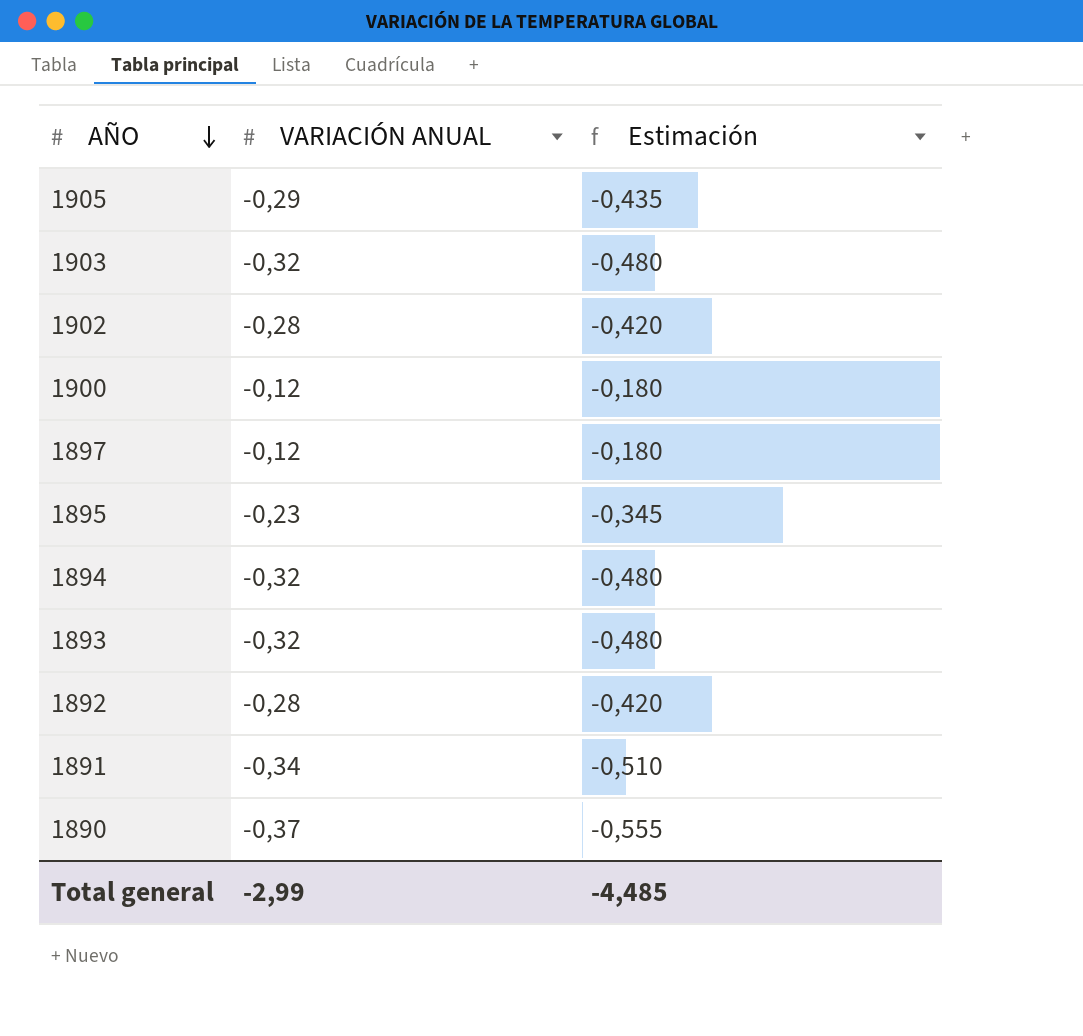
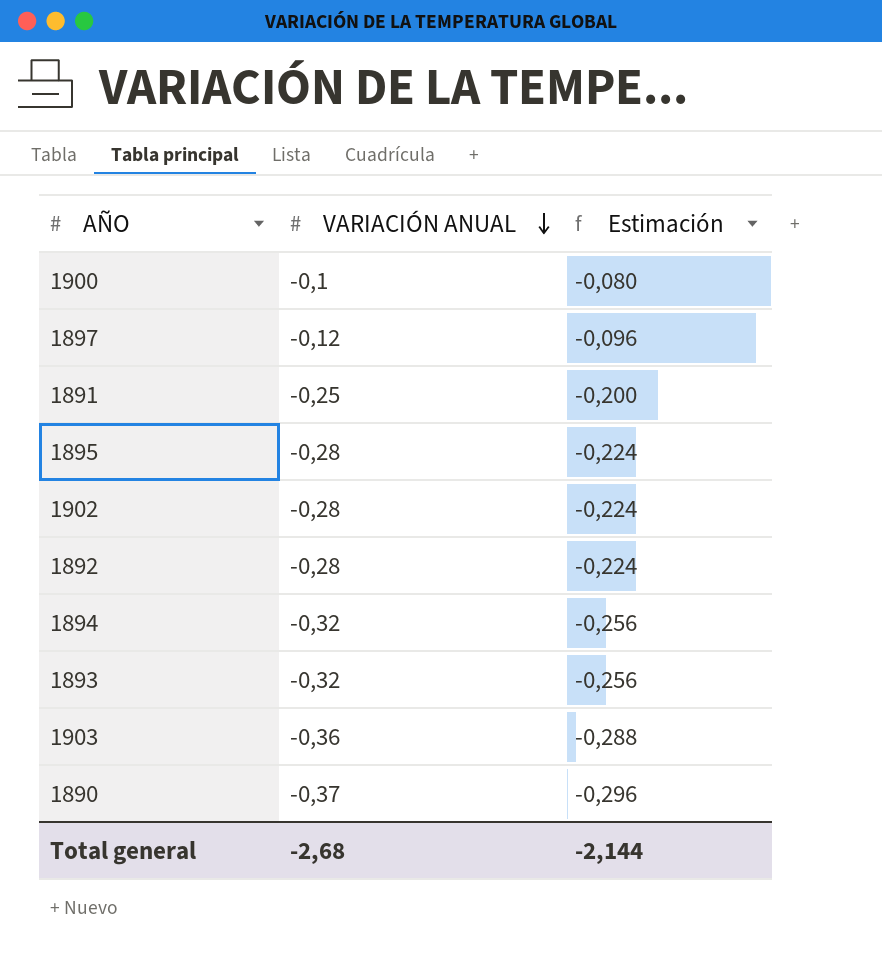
row order: AÑO descending -> VARIACIÓN ANUAL descending
column Estimación | formula: [VARIACIÓN ANUAL] * 1,5 -> [VARIACIÓN ANUAL] * 0,8
row 1905: -0,29 | -0,435 -> none
1900 | VARIACIÓN ANUAL: -0,12 -> -0,1
1891 | VARIACIÓN ANUAL: -0,34 -> -0,25
1895 | VARIACIÓN ANUAL: -0,23 -> -0,28
1903 | VARIACIÓN ANUAL: -0,32 -> -0,36
Total general | VARIACIÓN ANUAL: -2,99 -> -2,68
Total general | Estimación: -4,485 -> -2,144

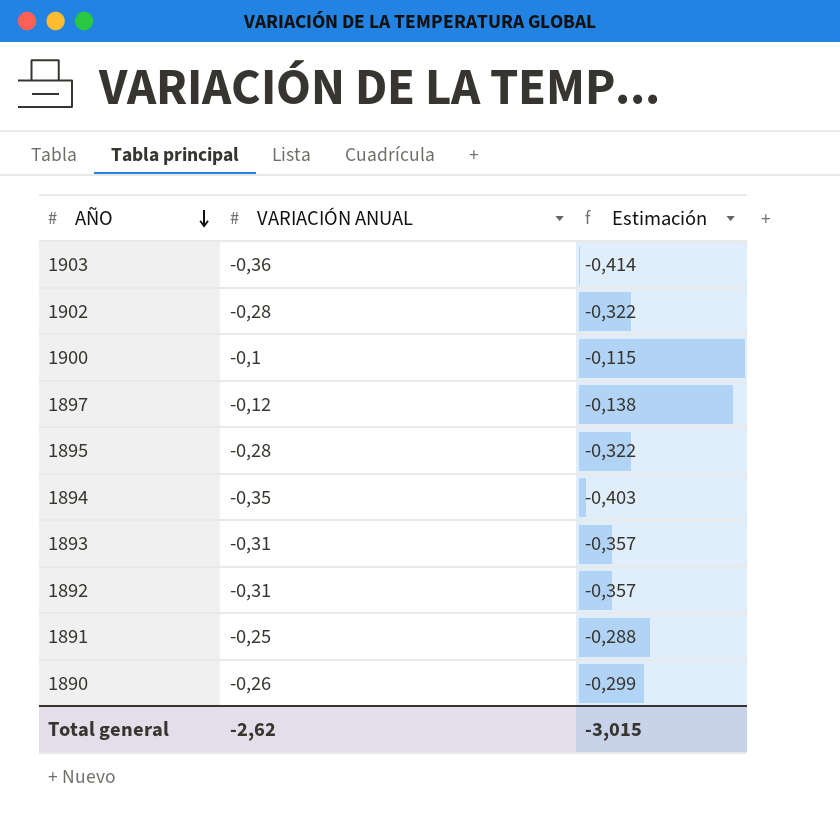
row order: VARIACIÓN ANUAL descending -> AÑO descending
column Estimación | formula: [VARIACIÓN ANUAL] * 0,8 -> [VARIACIÓN ANUAL] * 1,15
1894 | VARIACIÓN ANUAL: -0,32 -> -0,35
1893 | VARIACIÓN ANUAL: -0,32 -> -0,31
1892 | VARIACIÓN ANUAL: -0,28 -> -0,31
1890 | VARIACIÓN ANUAL: -0,37 -> -0,26
Total general | VARIACIÓN ANUAL: -2,68 -> -2,62
Total general | Estimación: -2,144 -> -3,015

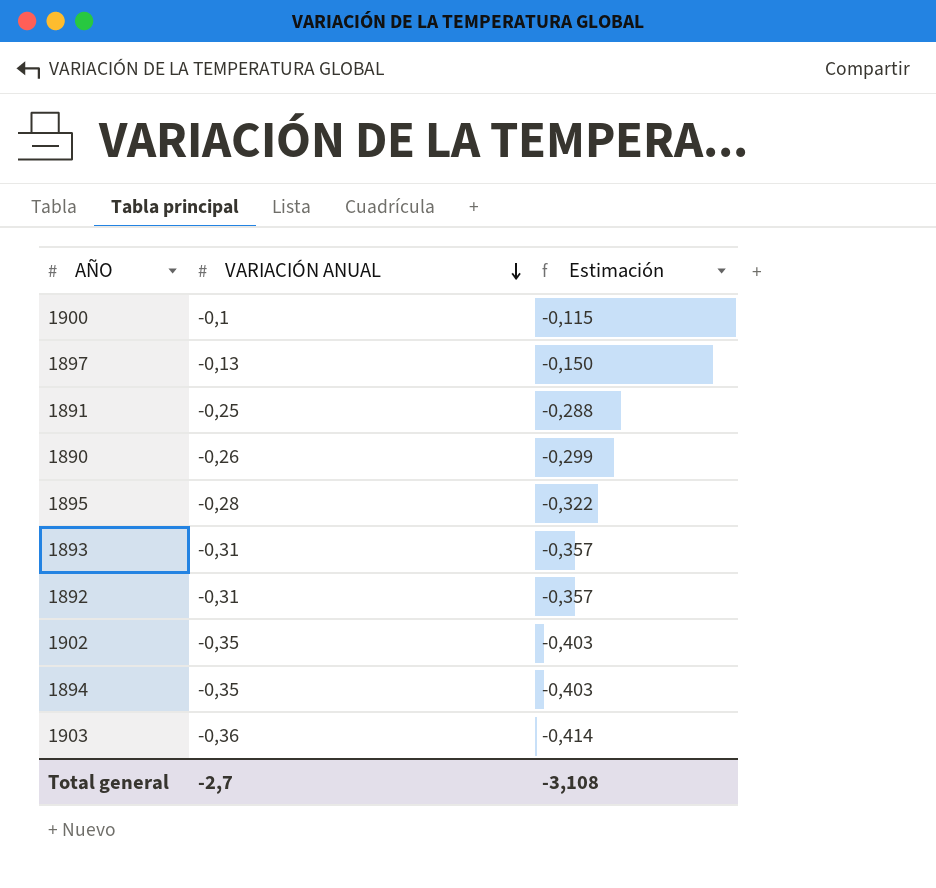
row order: AÑO descending -> VARIACIÓN ANUAL descending
1897 | VARIACIÓN ANUAL: -0,12 -> -0,13
1897 | Estimación: -0,138 -> -0,150
1902 | VARIACIÓN ANUAL: -0,28 -> -0,35
1902 | Estimación: -0,322 -> -0,403
Total general | VARIACIÓN ANUAL: -2,62 -> -2,7
Total general | Estimación: -3,015 -> -3,108

